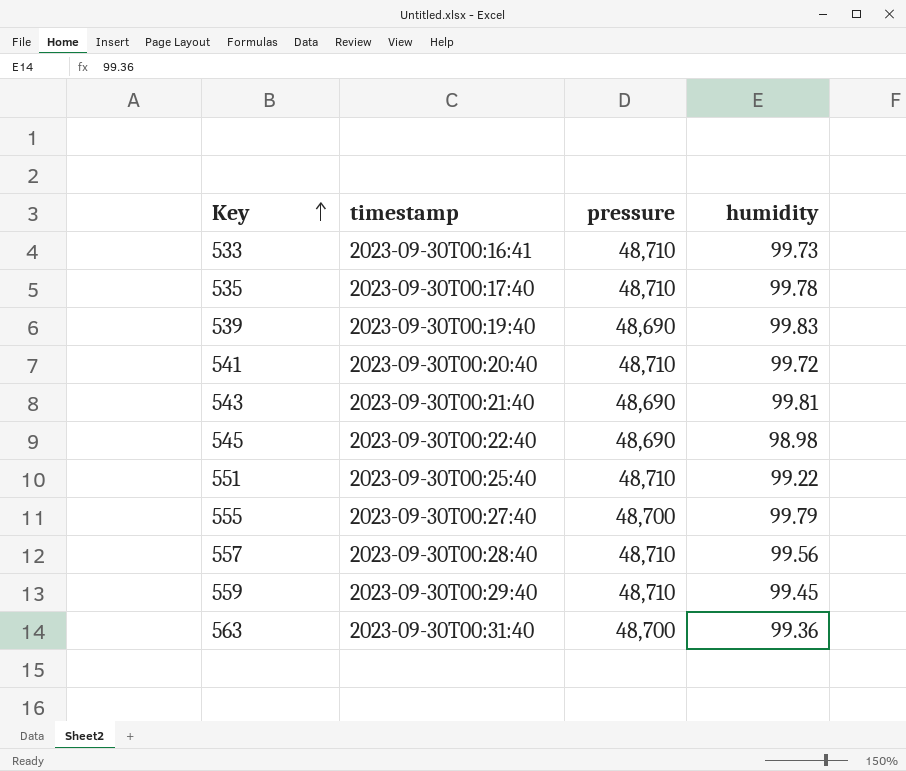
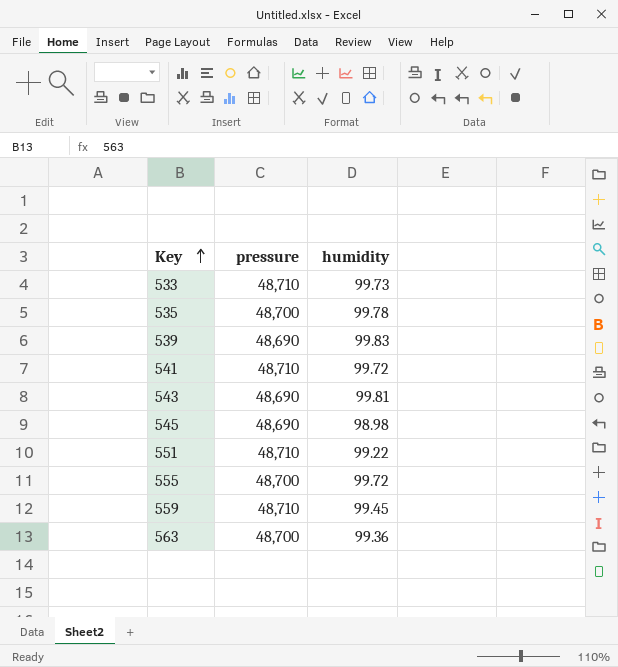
column timestamp | position: 2 -> none
row 557: 2023-09-30T00:28:40 | 48,710 | 99.56 -> none
535 | pressure: 48,710 -> 48,700
555 | humidity: 99.79 -> 99.72

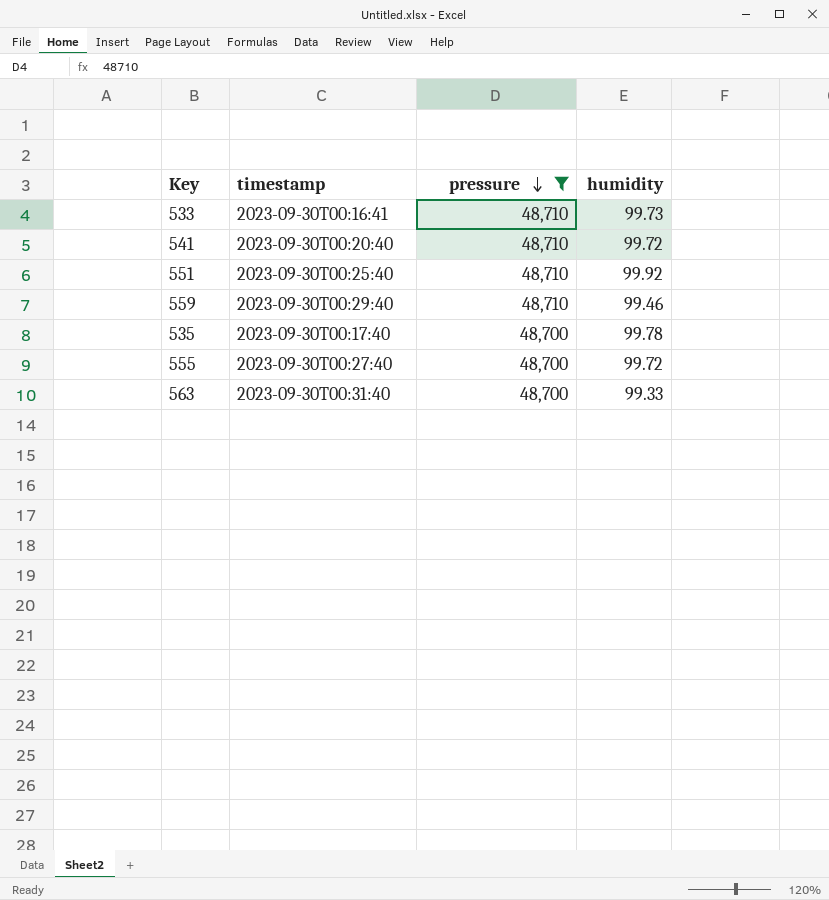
filter: none -> pressure != 48,690
row order: Key ascending -> pressure descending
column timestamp | position: none -> 2
551 | humidity: 99.22 -> 99.92
559 | humidity: 99.45 -> 99.46
563 | humidity: 99.36 -> 99.33

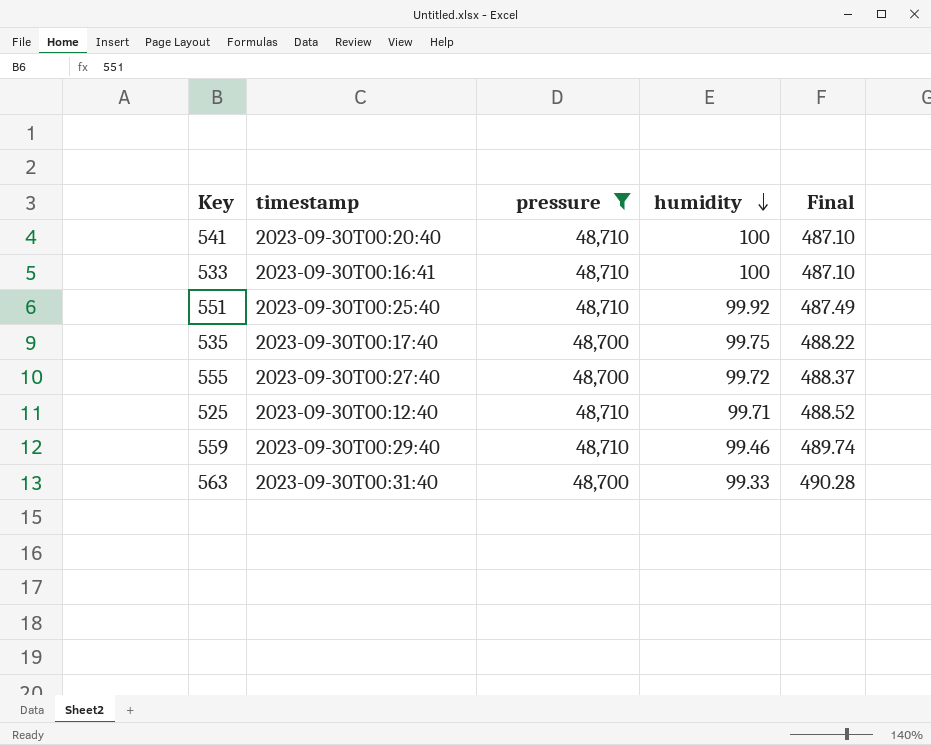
row order: pressure descending -> humidity descending
column Final | formula: none -> [pressure] / [humidity]
541 | humidity: 99.72 -> 100
533 | humidity: 99.73 -> 100
535 | humidity: 99.78 -> 99.75
row 525: none -> 2023-09-30T00:12:40 | 48,710 | 99.71 | 488.52

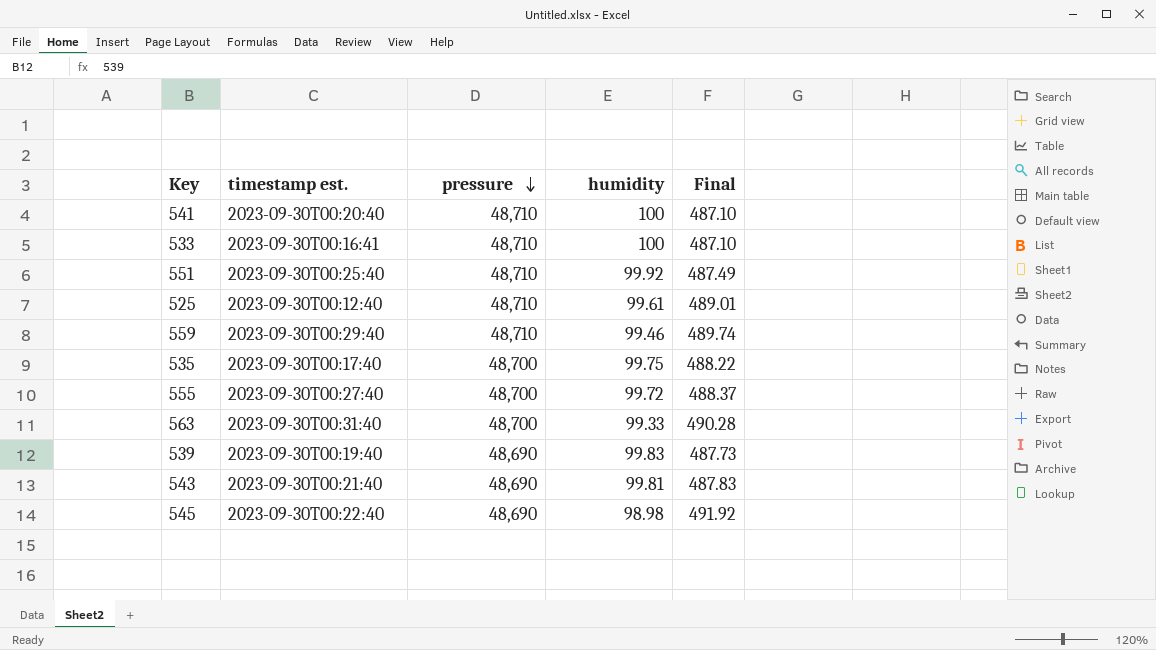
filter: pressure != 48,690 -> none
row order: humidity descending -> pressure descending
column name: timestamp -> timestamp est.
525 | humidity: 99.71 -> 99.61
525 | Final: 488.52 -> 489.01

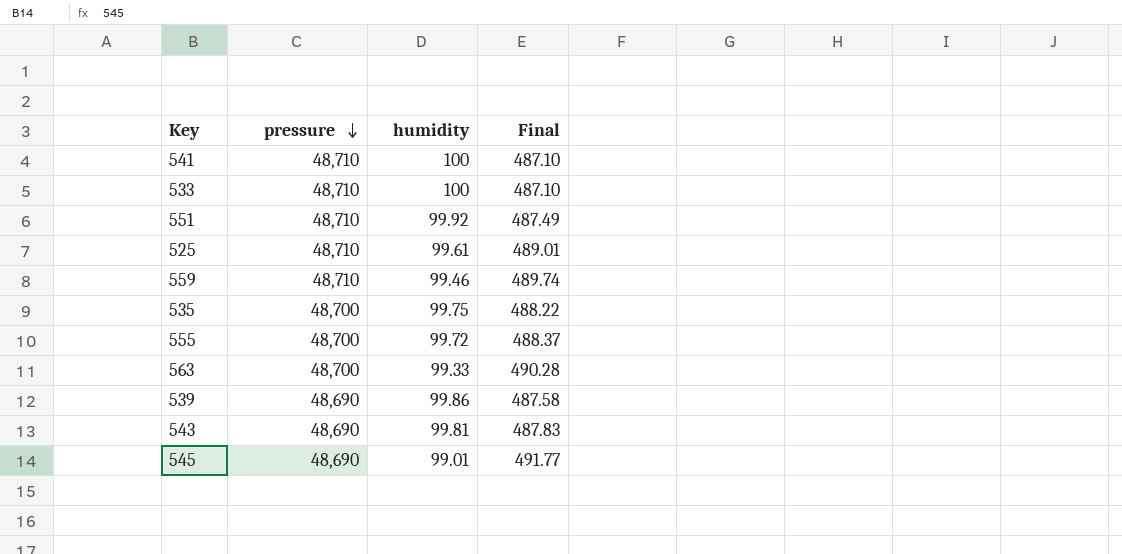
column timestamp est. | position: 2 -> none
539 | humidity: 99.83 -> 99.86
539 | Final: 487.73 -> 487.58
545 | humidity: 98.98 -> 99.01
545 | Final: 491.92 -> 491.77

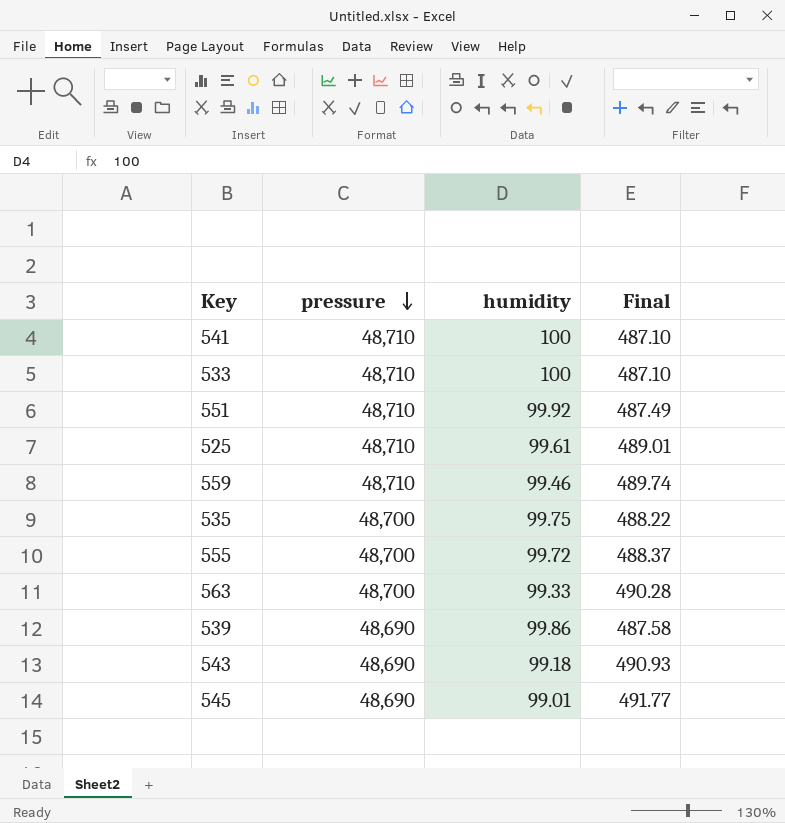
543 | humidity: 99.81 -> 99.18
543 | Final: 487.83 -> 490.93

